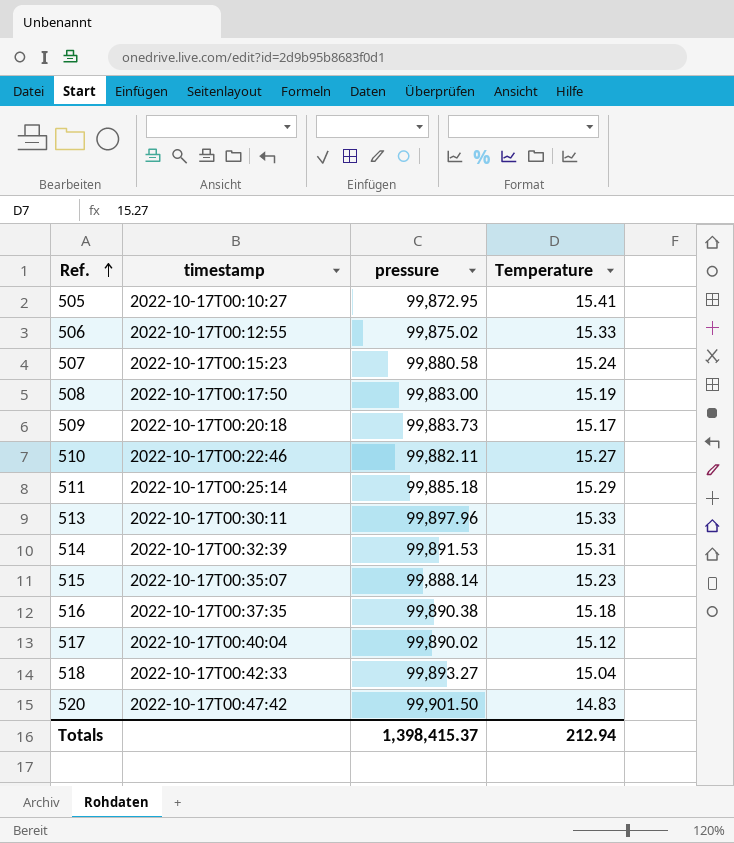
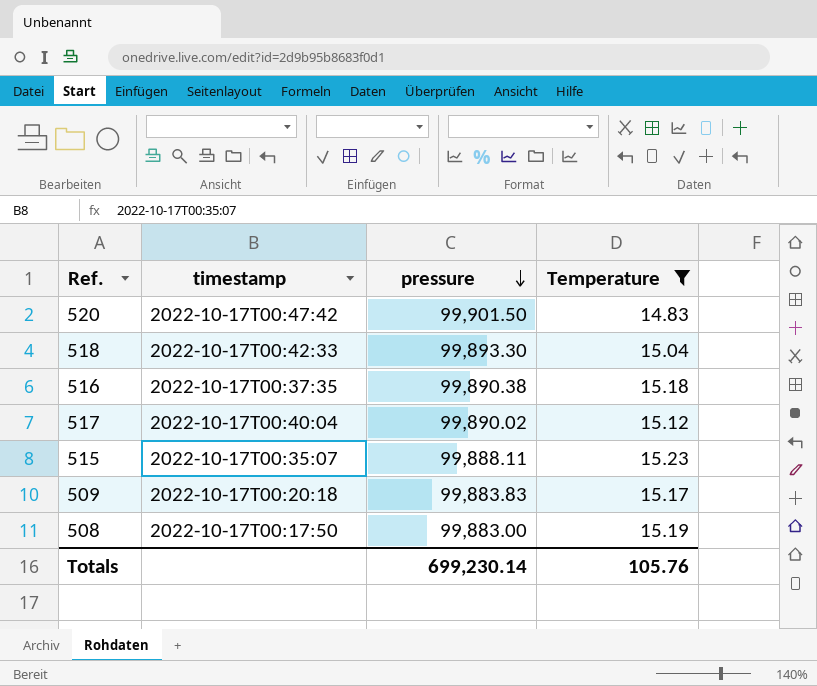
filter: none -> Temperature <= 15.23
row order: Ref. ascending -> pressure descending
518 | pressure: 99,893.27 -> 99,893.30
515 | pressure: 99,888.14 -> 99,888.11
509 | pressure: 99,883.73 -> 99,883.83
Totals | pressure: 1,398,415.37 -> 699,230.14
Totals | Temperature: 212.94 -> 105.76

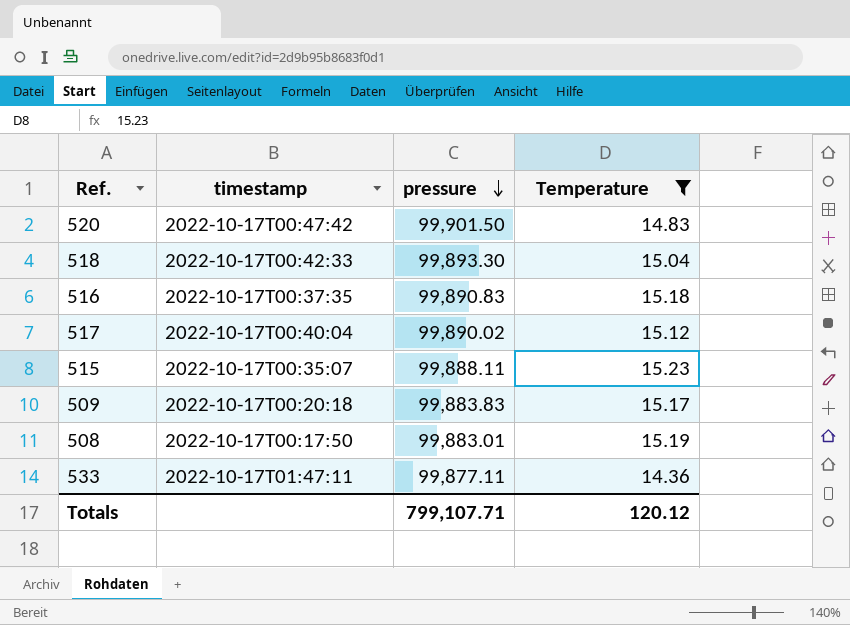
516 | pressure: 99,890.38 -> 99,890.83
508 | pressure: 99,883.00 -> 99,883.01
row 533: none -> 2022-10-17T01:47:11 | 99,877.11 | 14.36
Totals | pressure: 699,230.14 -> 799,107.71
Totals | Temperature: 105.76 -> 120.12

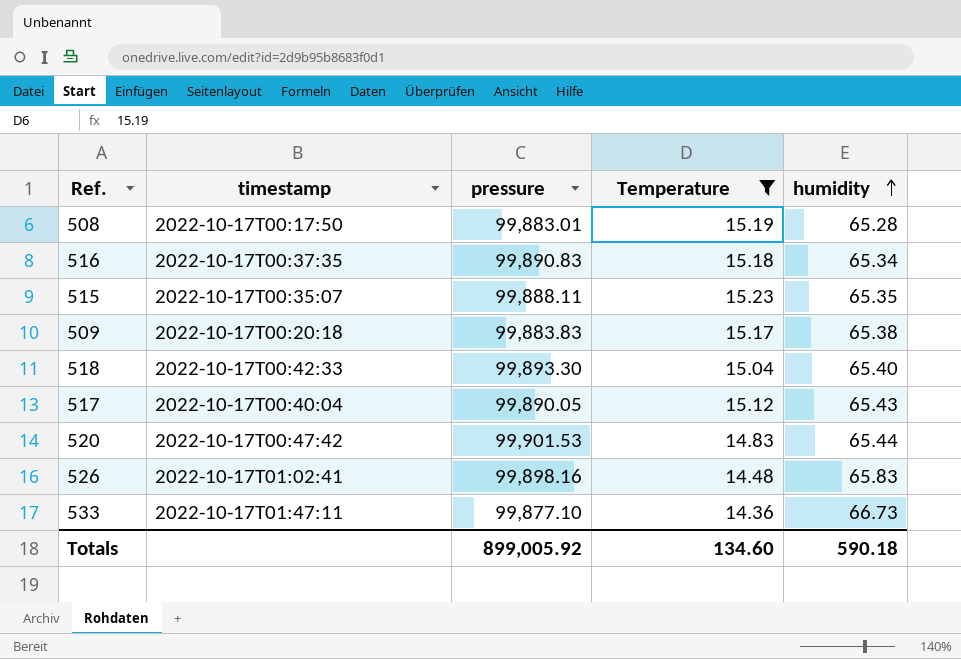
row order: pressure descending -> humidity ascending
column humidity | position: none -> 5
517 | pressure: 99,890.02 -> 99,890.05
520 | pressure: 99,901.50 -> 99,901.53
row 526: none -> 2022-10-17T01:02:41 | 99,898.16 | 14.48 | 65.83
533 | pressure: 99,877.11 -> 99,877.10
Totals | pressure: 799,107.71 -> 899,005.92
Totals | Temperature: 120.12 -> 134.60

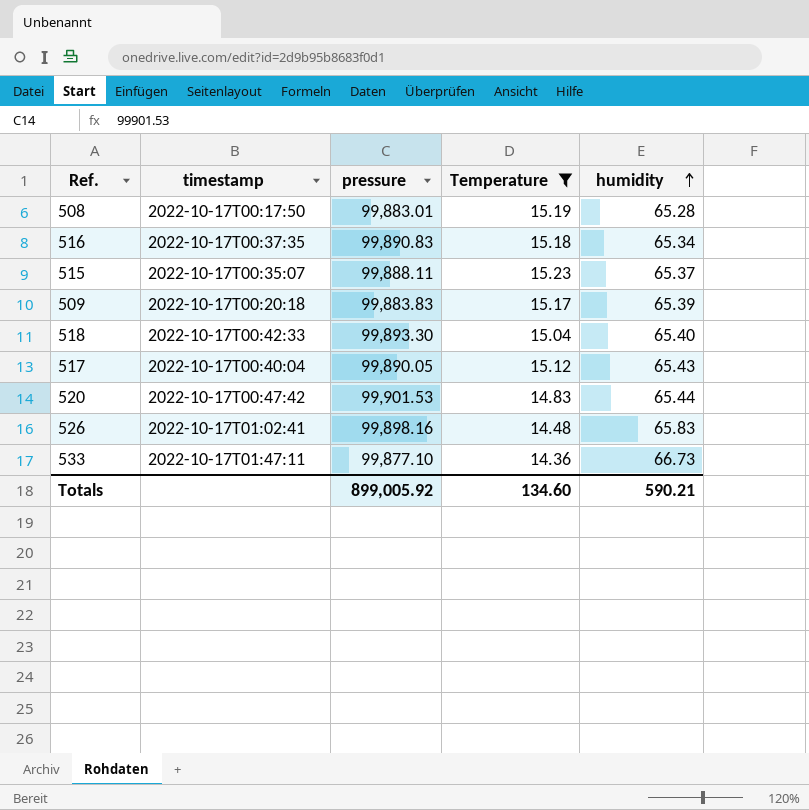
515 | humidity: 65.35 -> 65.37
509 | humidity: 65.38 -> 65.39
Totals | humidity: 590.18 -> 590.21

